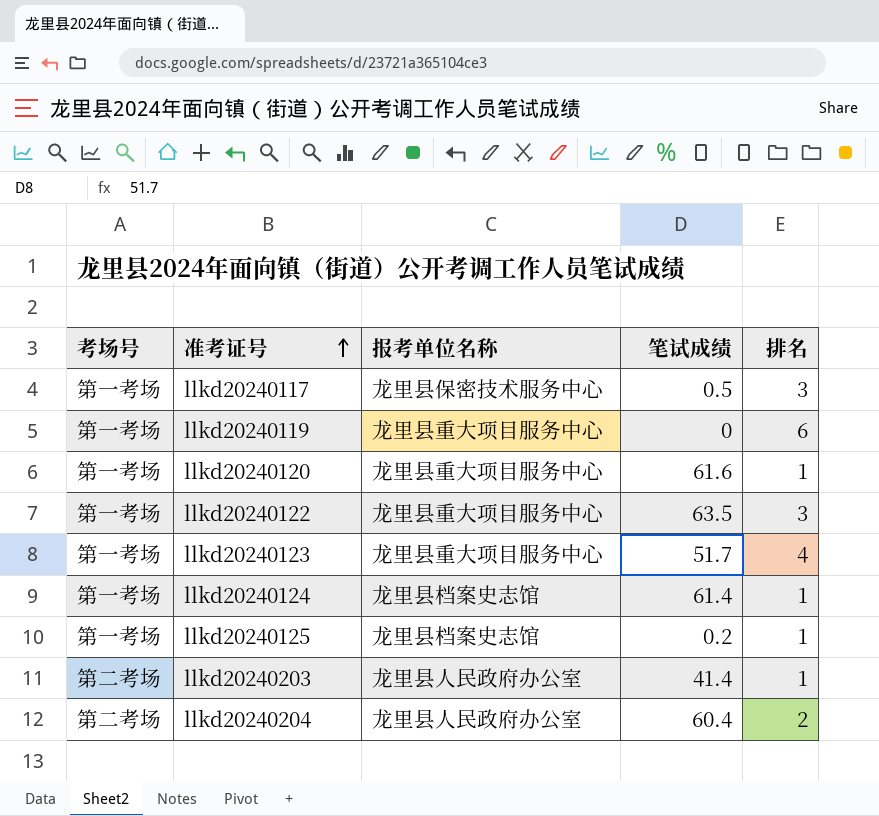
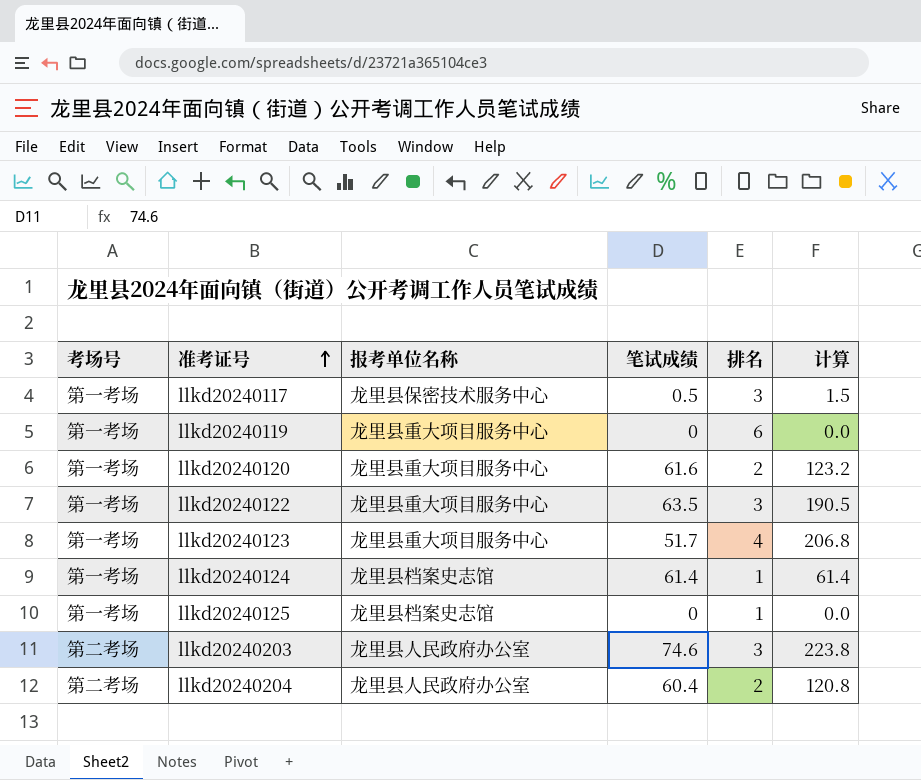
column 计算 | formula: none -> [笔试成绩] * [排名]
llkd20240120 | 排名: 1 -> 2
llkd20240125 | 笔试成绩: 0.2 -> 0
llkd20240203 | 笔试成绩: 41.4 -> 74.6
llkd20240203 | 排名: 1 -> 3

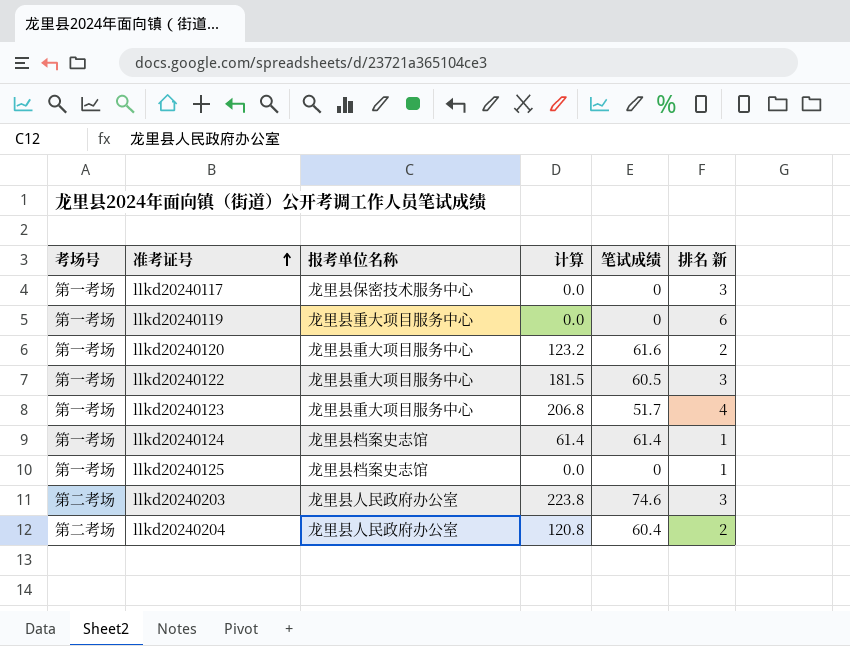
column 计算 | position: 6 -> 4
column name: 排名 -> 排名 新
llkd20240117 | 计算: 1.5 -> 0.0
llkd20240117 | 笔试成绩: 0.5 -> 0
llkd20240122 | 计算: 190.5 -> 181.5
llkd20240122 | 笔试成绩: 63.5 -> 60.5

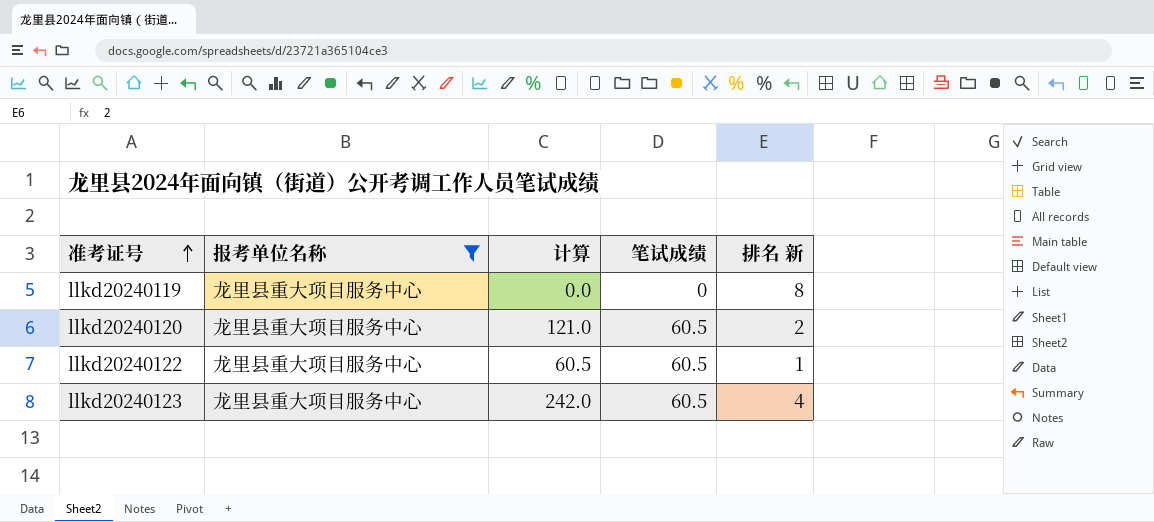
filter: none -> 报考单位名称 = 龙里县重大项目服务中心
column 考场号 | position: 1 -> none
llkd20240119 | 排名 新: 6 -> 8
llkd20240120 | 计算: 123.2 -> 121.0
llkd20240120 | 笔试成绩: 61.6 -> 60.5
llkd20240122 | 计算: 181.5 -> 60.5
llkd20240122 | 排名 新: 3 -> 1
llkd20240123 | 计算: 206.8 -> 242.0
llkd20240123 | 笔试成绩: 51.7 -> 60.5

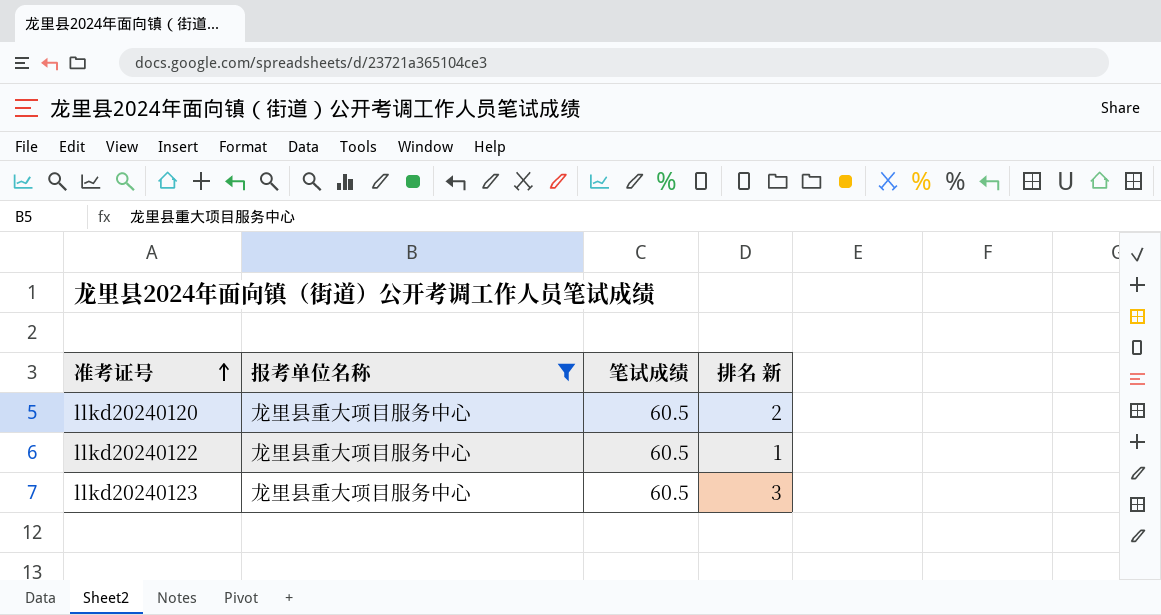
column 计算 | formula: [笔试成绩] * [排名 新] -> none
row llkd20240119: 龙里县重大项目服务中心 | 0.0 | 0 | 8 -> none
llkd20240123 | 排名 新: 4 -> 3

